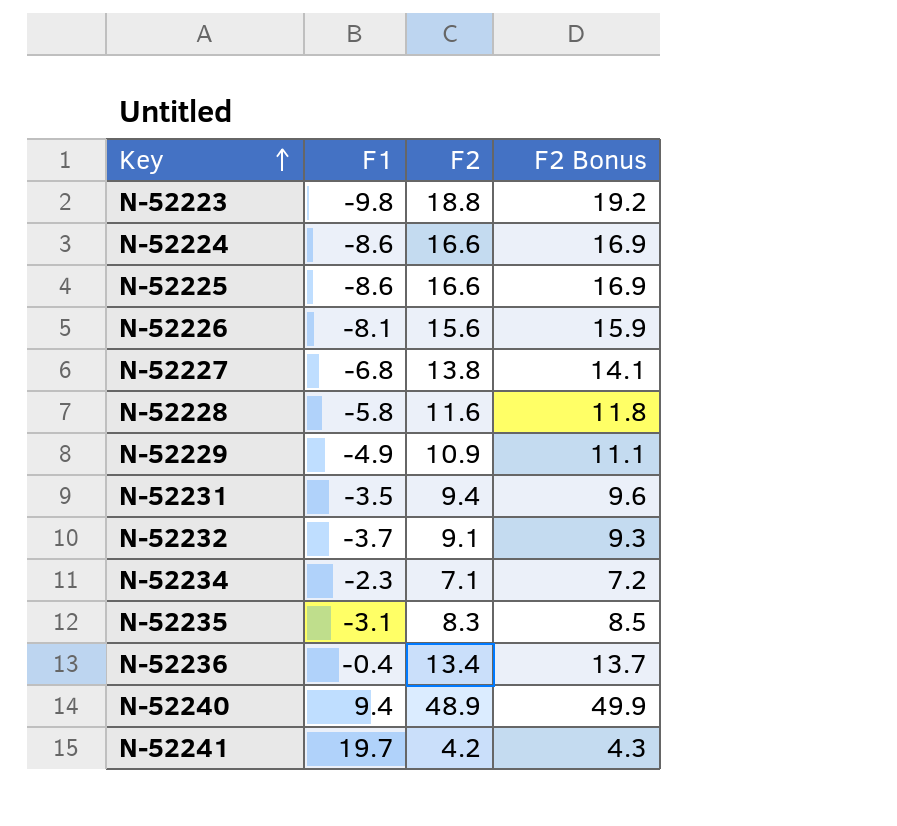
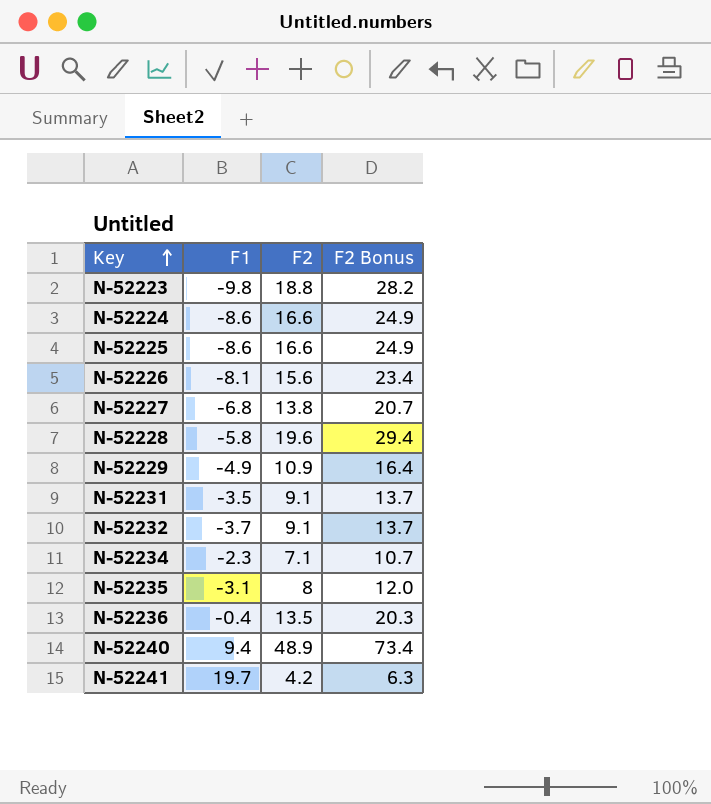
column F2 Bonus | formula: [F2] * 1.02 -> [F2] * 1.5
N-52228 | F2: 11.6 -> 19.6
N-52231 | F2: 9.4 -> 9.1
N-52235 | F2: 8.3 -> 8
N-52236 | F2: 13.4 -> 13.5

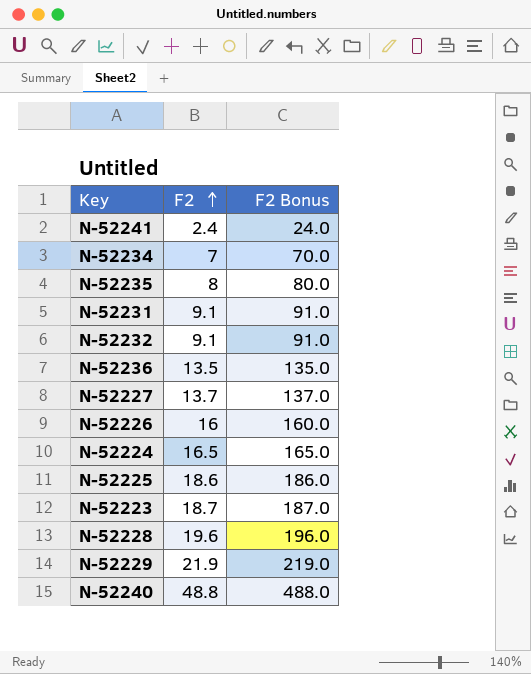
row order: Key ascending -> F2 ascending
column F1 | position: 2 -> none
column F2 Bonus | formula: [F2] * 1.5 -> [F2] * 10
N-52241 | F2: 4.2 -> 2.4
N-52234 | F2: 7.1 -> 7
N-52227 | F2: 13.8 -> 13.7
N-52226 | F2: 15.6 -> 16
N-52224 | F2: 16.6 -> 16.5
N-52225 | F2: 16.6 -> 18.6
N-52223 | F2: 18.8 -> 18.7
N-52229 | F2: 10.9 -> 21.9
N-52240 | F2: 48.9 -> 48.8

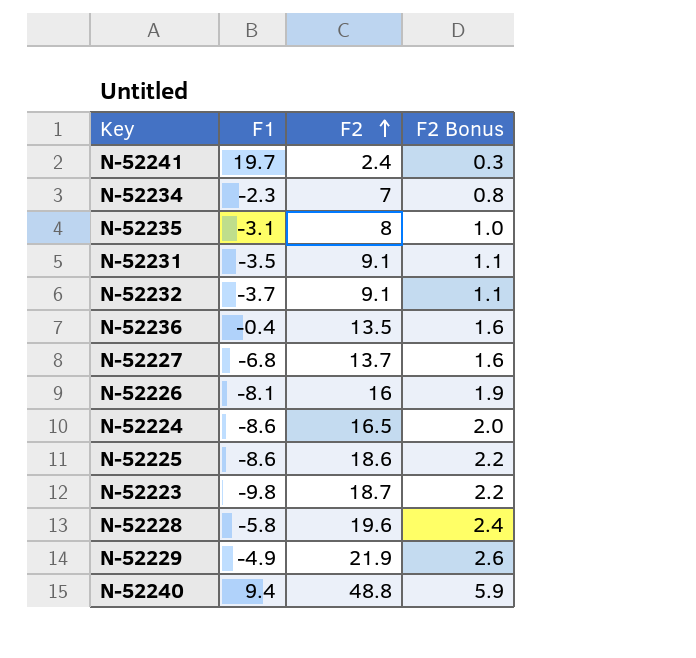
column F1 | position: none -> 2
column F2 Bonus | formula: [F2] * 10 -> [F2] * 0.12

